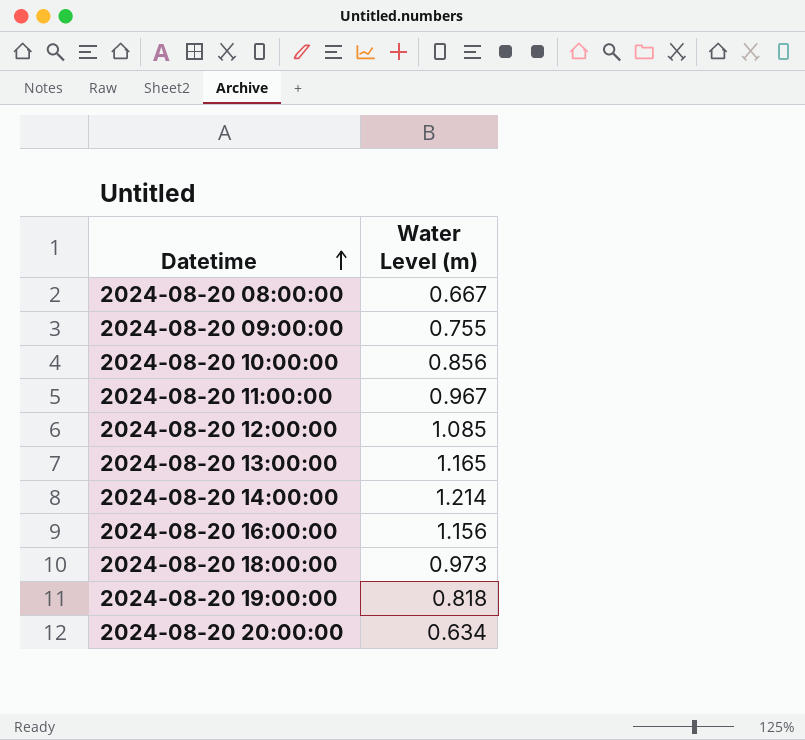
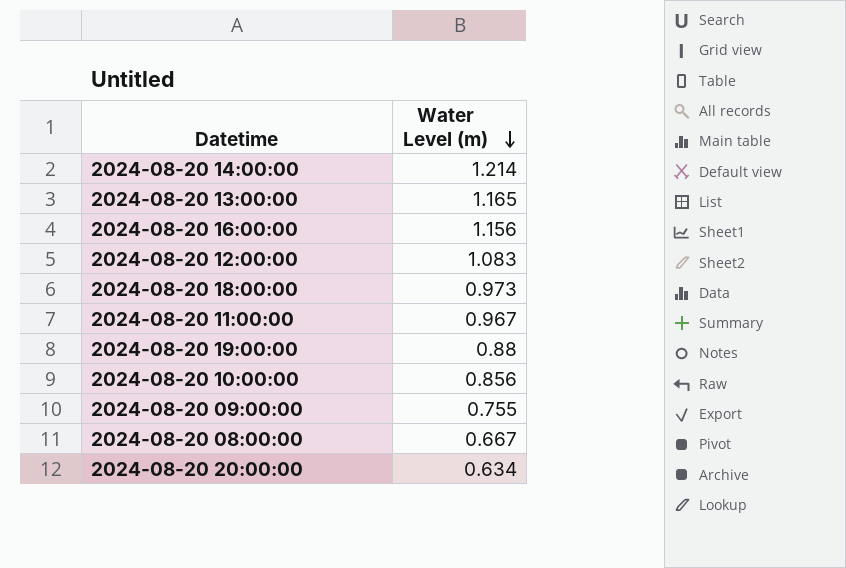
row order: Datetime ascending -> Water Level (m) descending
2024-08-20 12:00:00 | Water Level (m): 1.085 -> 1.083
2024-08-20 19:00:00 | Water Level (m): 0.818 -> 0.88

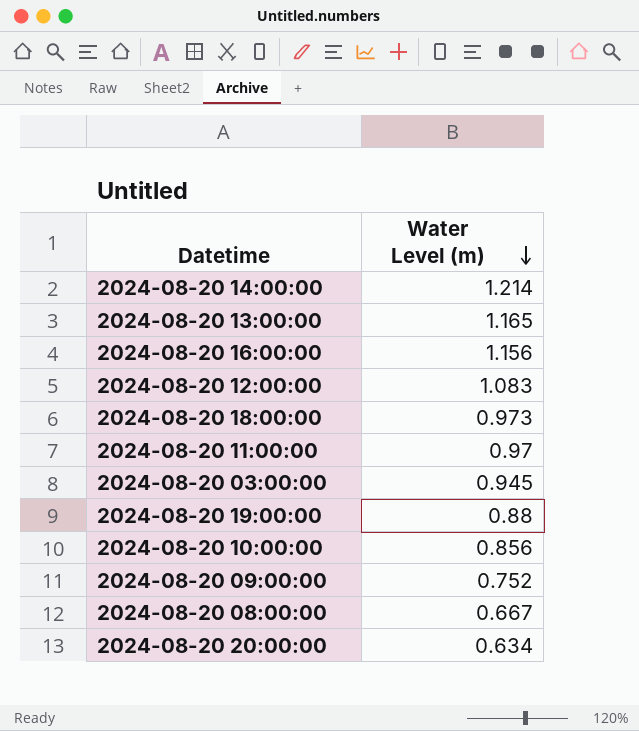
2024-08-20 11:00:00 | Water Level (m): 0.967 -> 0.97
row 2024-08-20 03:00:00: none -> 0.945
2024-08-20 09:00:00 | Water Level (m): 0.755 -> 0.752

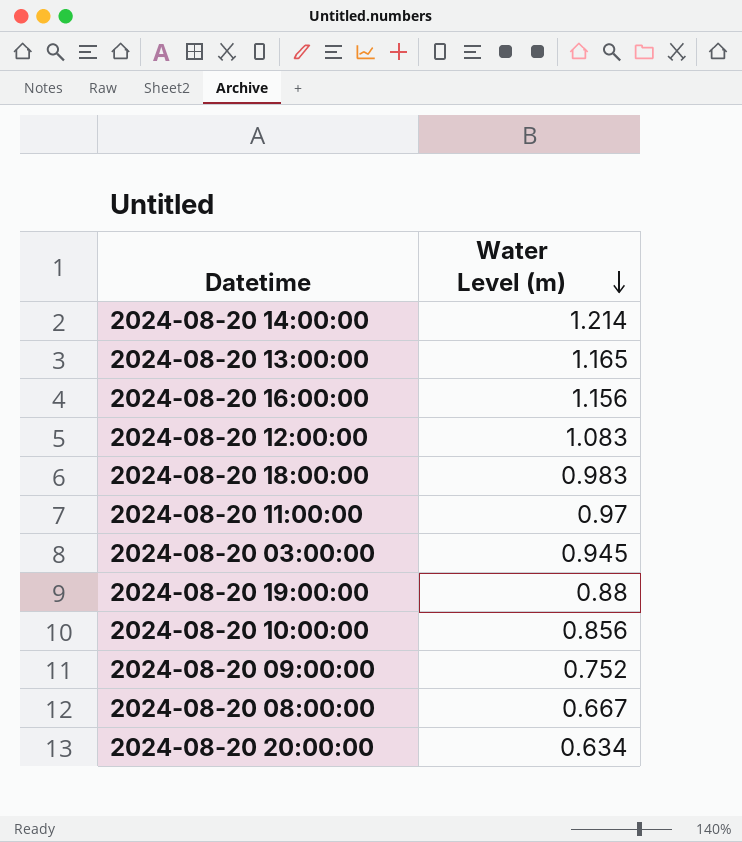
2024-08-20 18:00:00 | Water Level (m): 0.973 -> 0.983

